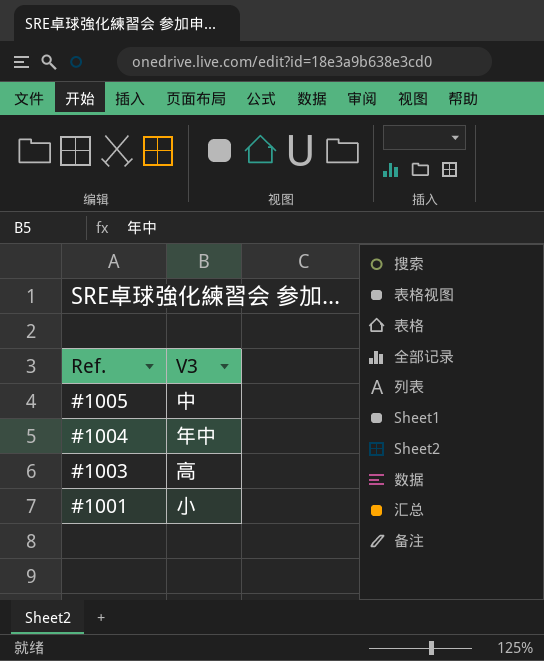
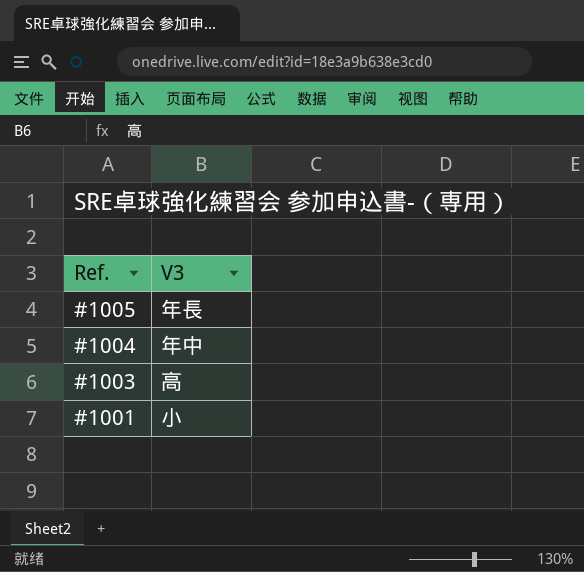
#1005 | V3: 中 -> 年長

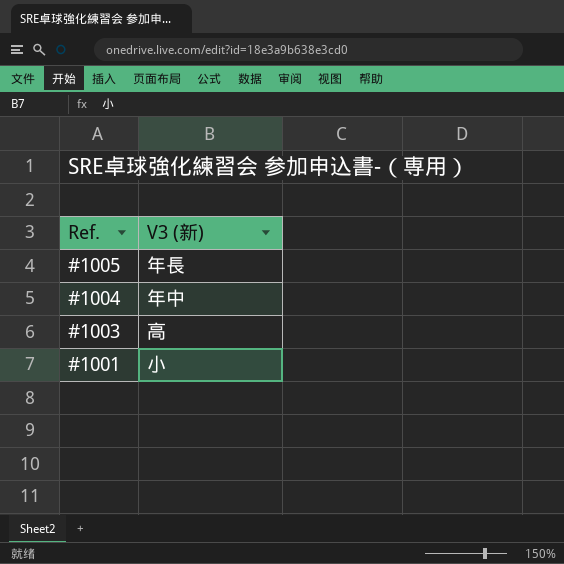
column name: V3 -> V3 (新)

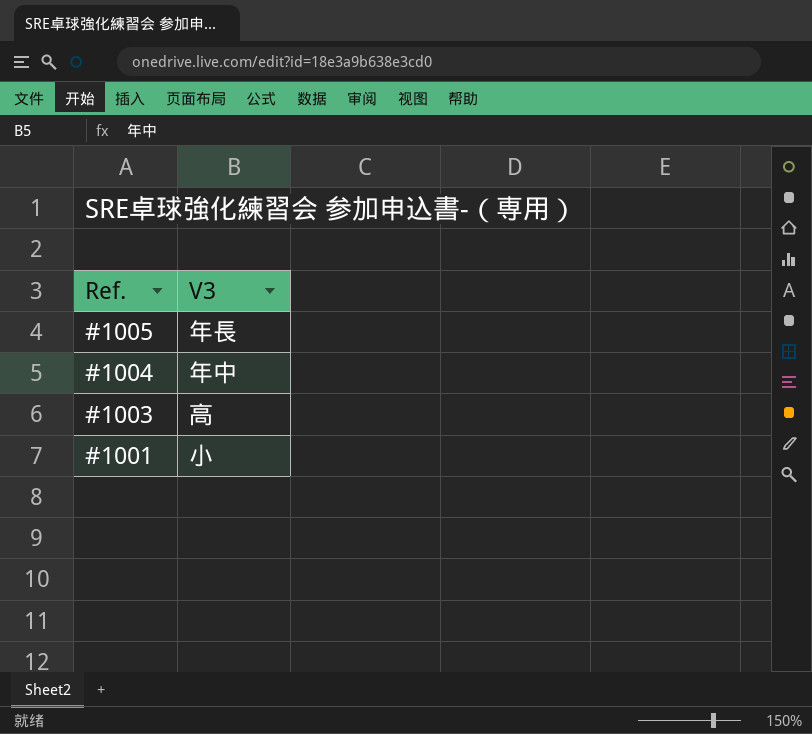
column name: V3 (新) -> V3

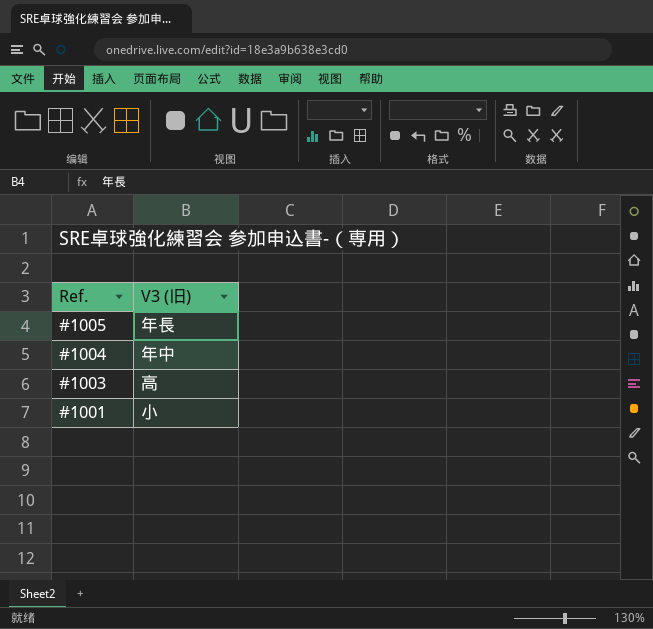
column name: V3 -> V3 (旧)

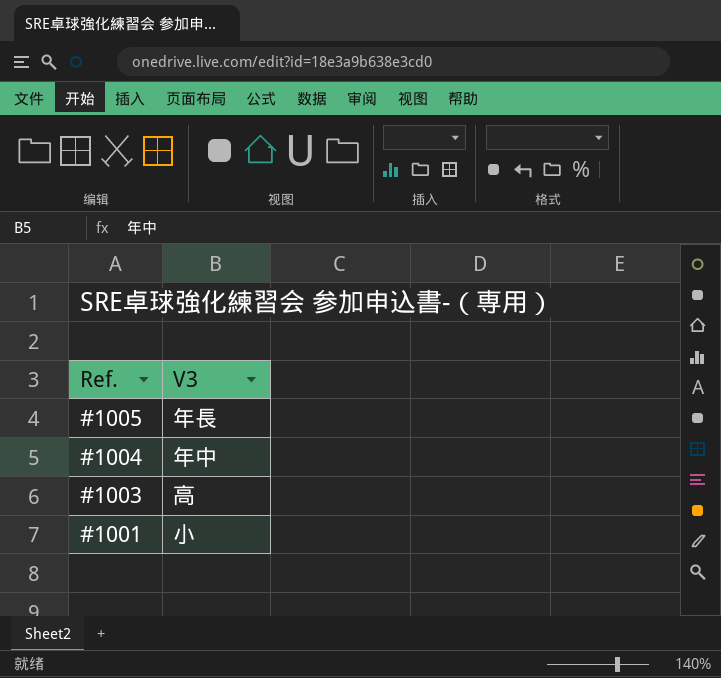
column name: V3 (旧) -> V3

